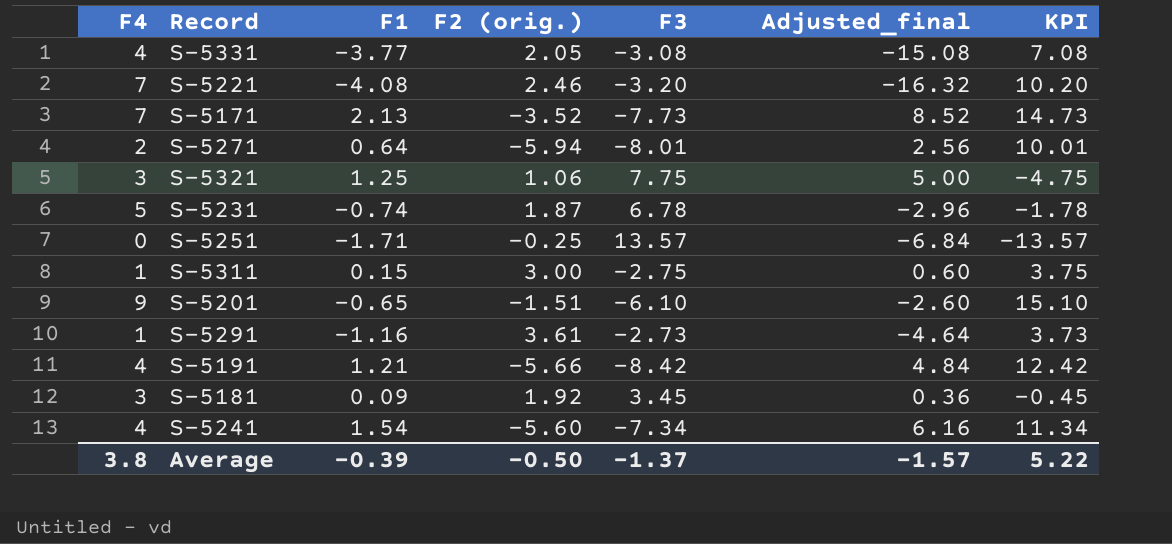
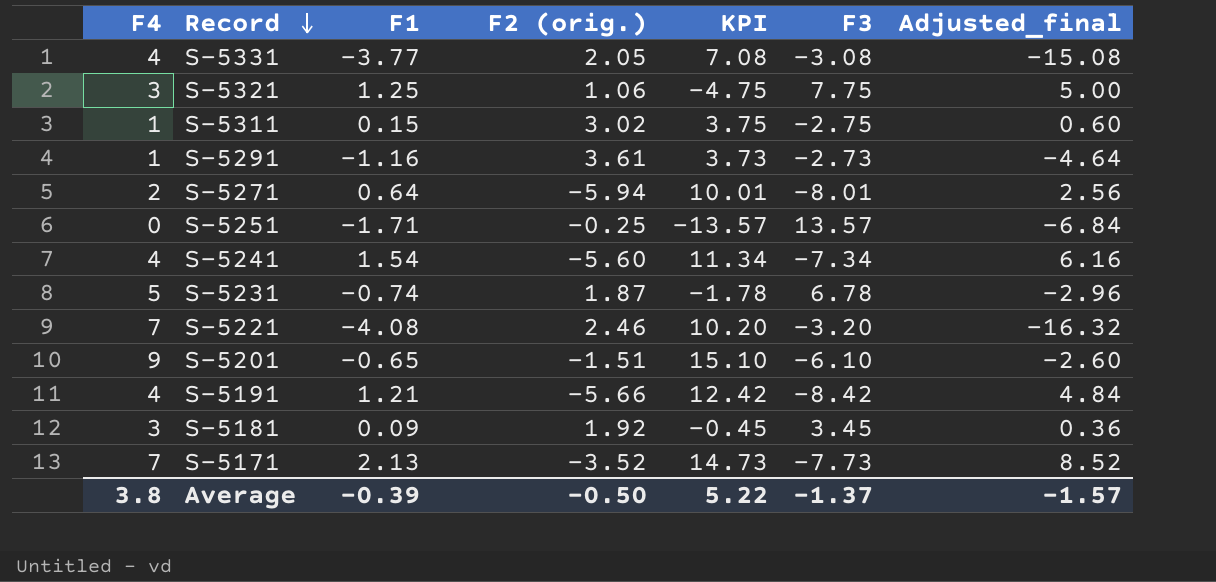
row order: none -> Record descending
column KPI | position: 7 -> 5
S-5311 | F2 (orig.): 3.00 -> 3.02

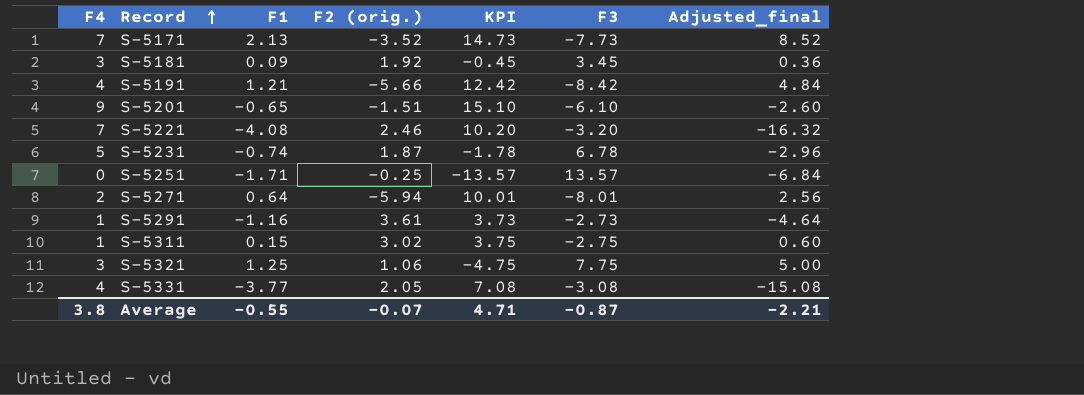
row order: Record descending -> Record ascending
row S-5241: 4 | 1.54 | -5.60 | 11.34 | -7.34 | 6.16 -> none
Average | F1: -0.39 -> -0.55
Average | F2 (orig.): -0.50 -> -0.07
Average | KPI: 5.22 -> 4.71
Average | F3: -1.37 -> -0.87
Average | Adjusted_final: -1.57 -> -2.21

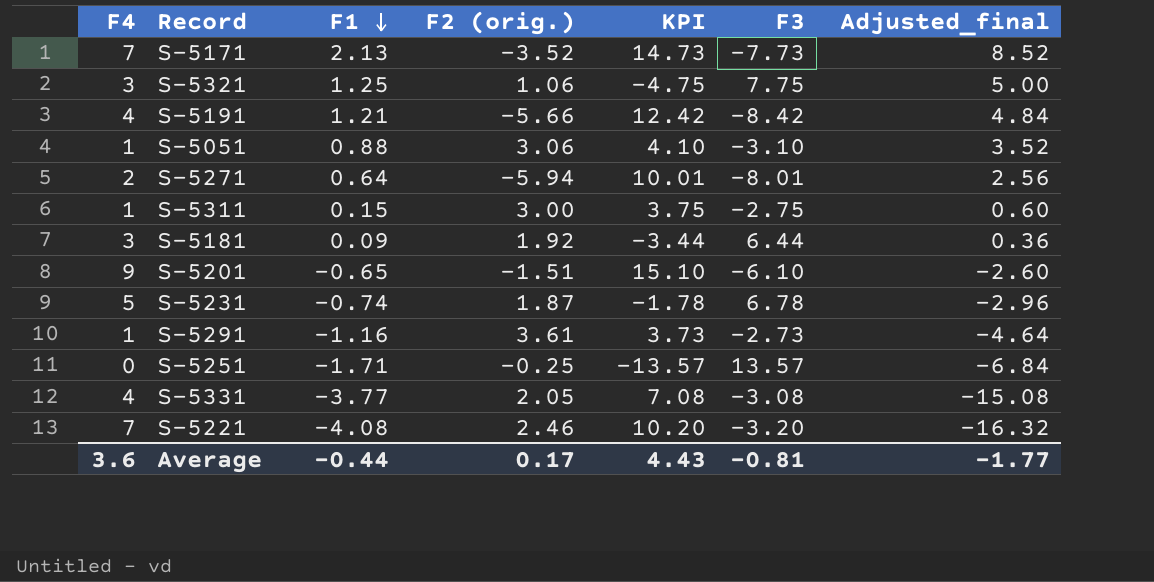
row order: Record ascending -> F1 descending
row S-5051: none -> 1 | 0.88 | 3.06 | 4.10 | -3.10 | 3.52
S-5311 | F2 (orig.): 3.02 -> 3.00
S-5181 | KPI: -0.45 -> -3.44
S-5181 | F3: 3.45 -> 6.44
Average | F4: 3.8 -> 3.6
Average | F1: -0.55 -> -0.44
Average | F2 (orig.): -0.07 -> 0.17
Average | KPI: 4.71 -> 4.43
Average | F3: -0.87 -> -0.81
Average | Adjusted_final: -2.21 -> -1.77

